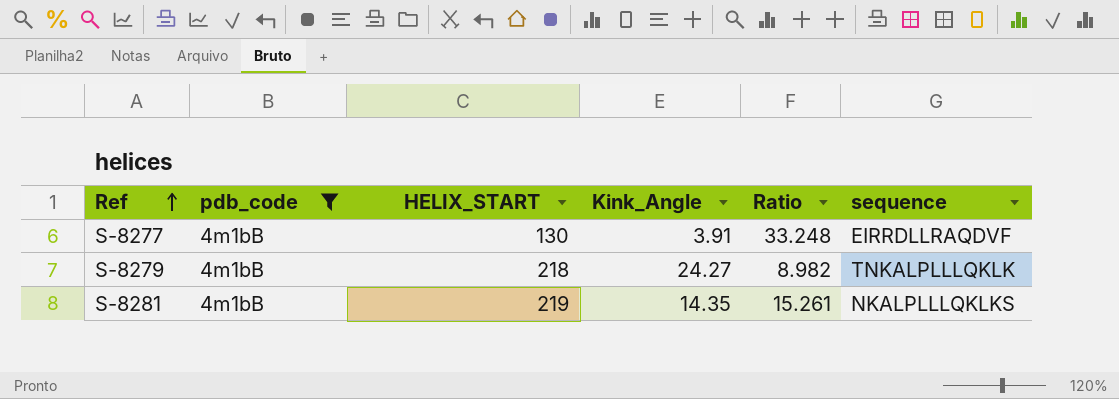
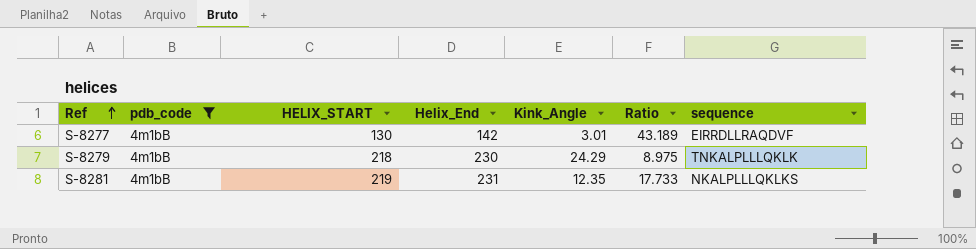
column Helix_End | position: none -> 4
S-8277 | Kink_Angle: 3.91 -> 3.01
S-8277 | Ratio: 33.248 -> 43.189
S-8279 | Kink_Angle: 24.27 -> 24.29
S-8279 | Ratio: 8.982 -> 8.975
S-8281 | Kink_Angle: 14.35 -> 12.35
S-8281 | Ratio: 15.261 -> 17.733

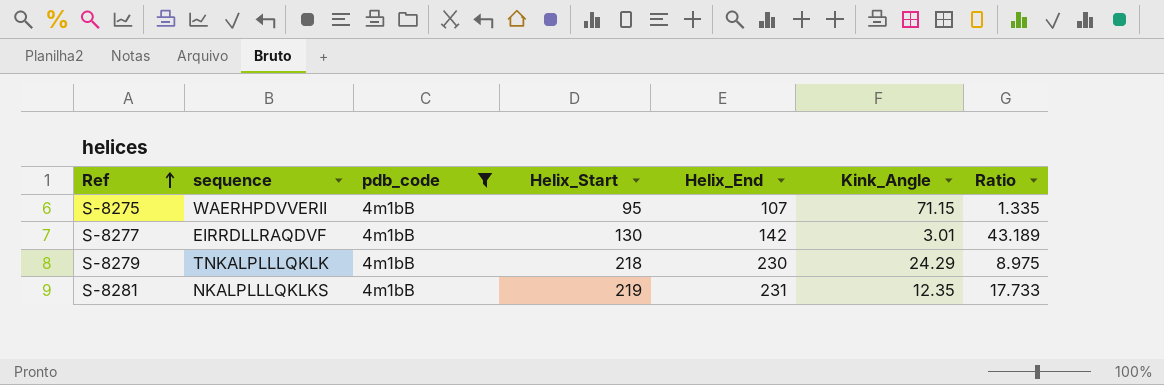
column sequence | position: 7 -> 2
column name: HELIX_START -> Helix_Start
row S-8275: none -> WAERHPDVVERII | 4m1bB | 95 | 107 | 71.15 | 1.335

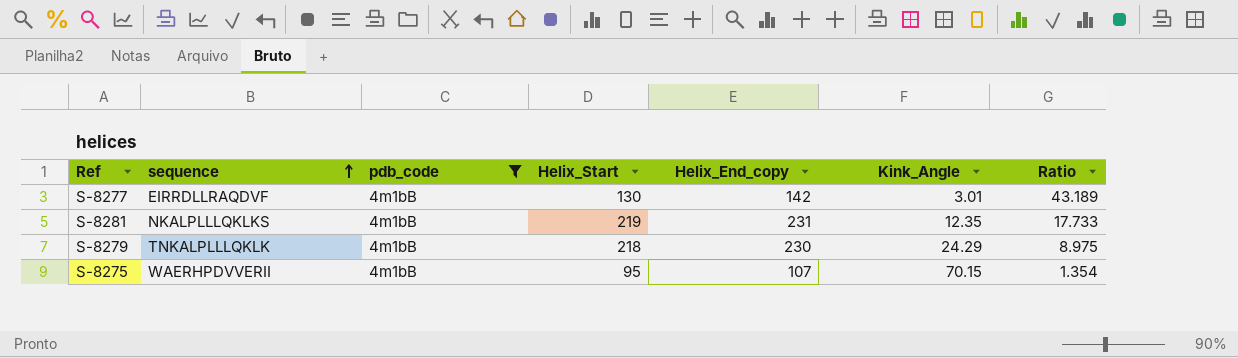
row order: Ref ascending -> sequence ascending
column name: Helix_End -> Helix_End_copy
S-8275 | Kink_Angle: 71.15 -> 70.15
S-8275 | Ratio: 1.335 -> 1.354

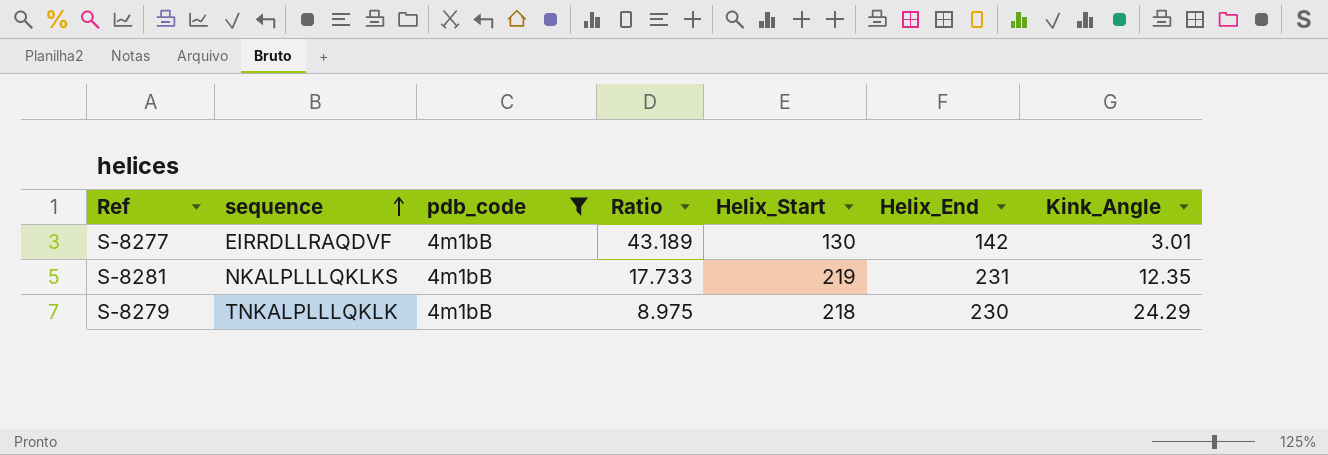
column Ratio | position: 7 -> 4
column name: Helix_End_copy -> Helix_End
row S-8275: WAERHPDVVERII | 4m1bB | 95 | 107 | 70.15 | 1.354 -> none

